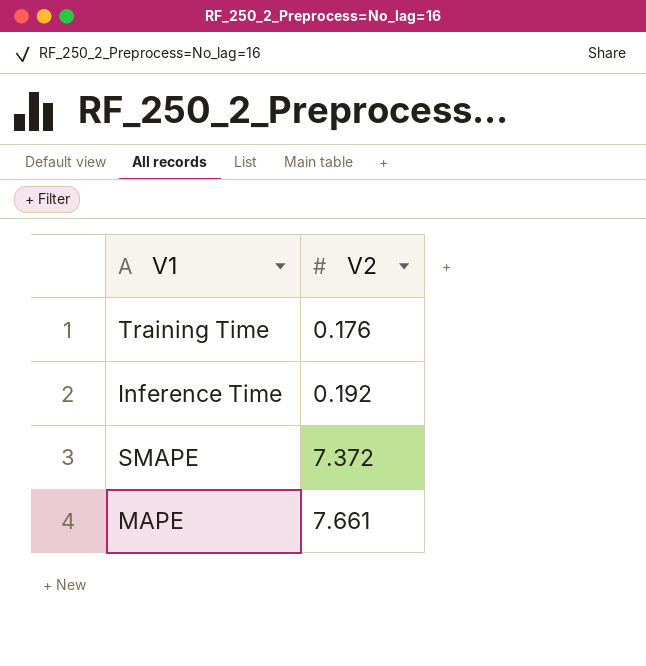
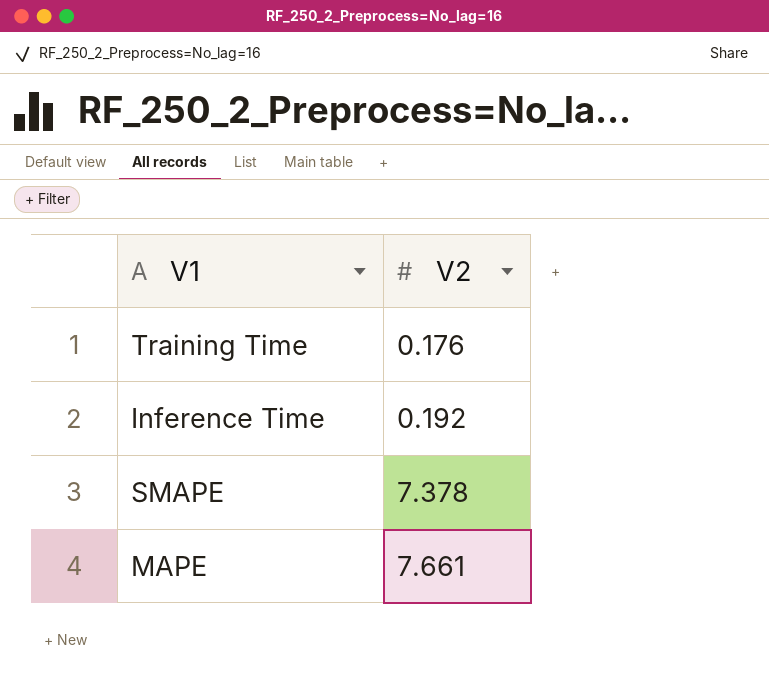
SMAPE | V2: 7.372 -> 7.378

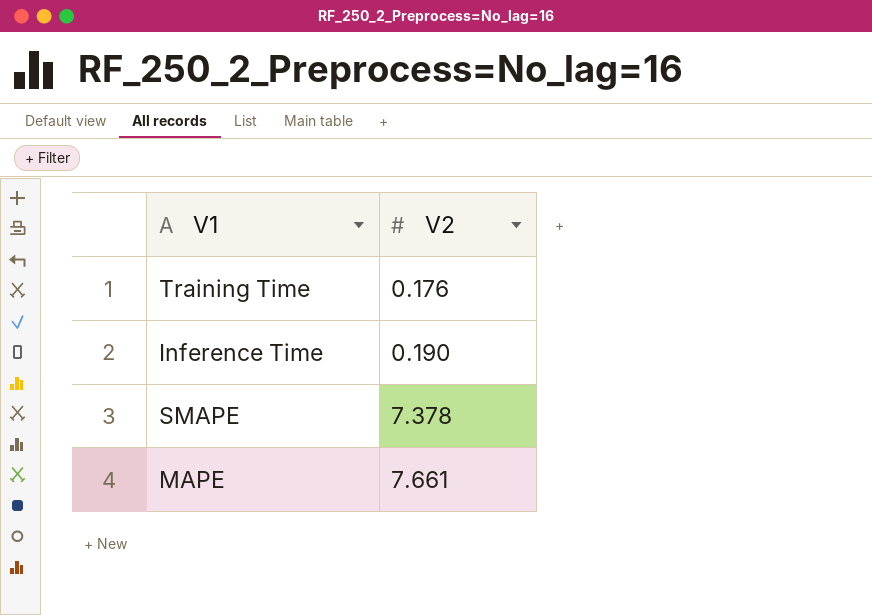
Inference Time | V2: 0.192 -> 0.190

